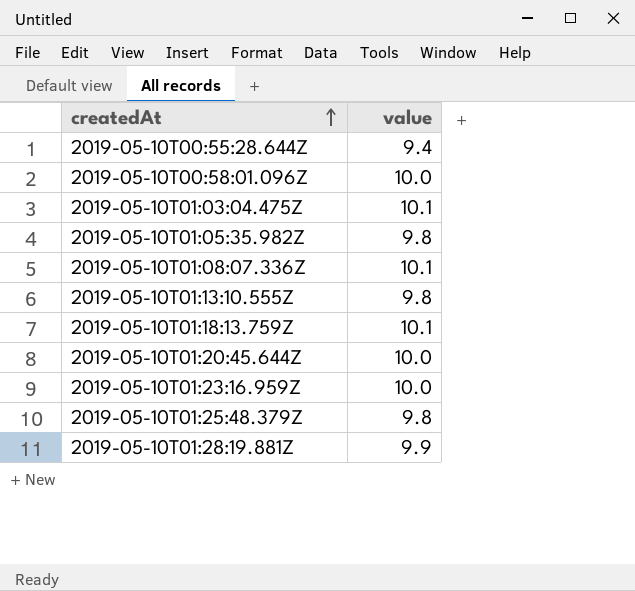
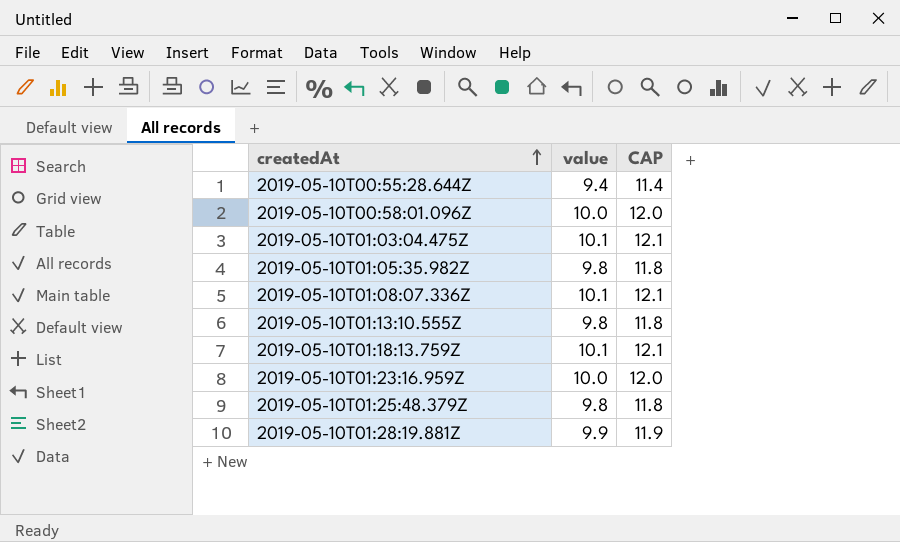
column CAP | formula: none -> [value] + 2
row 2019-05-10T01:20:45.644Z: 10.0 -> none

